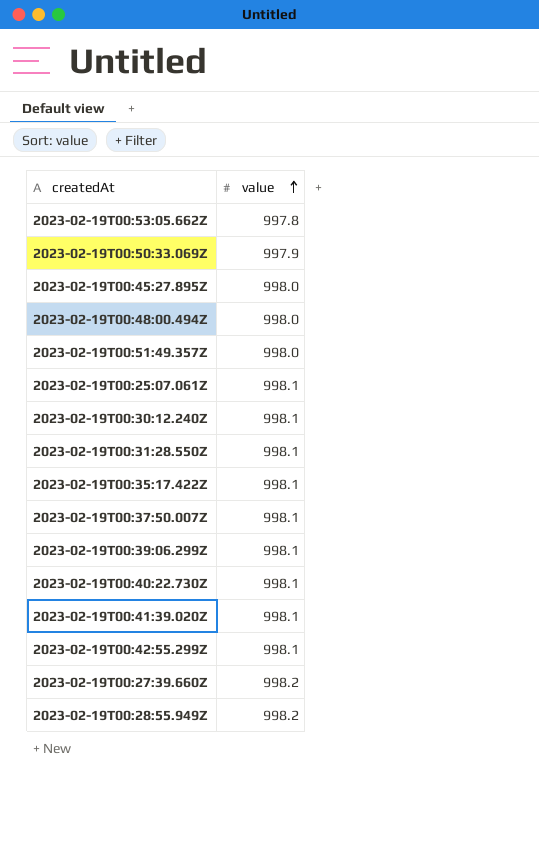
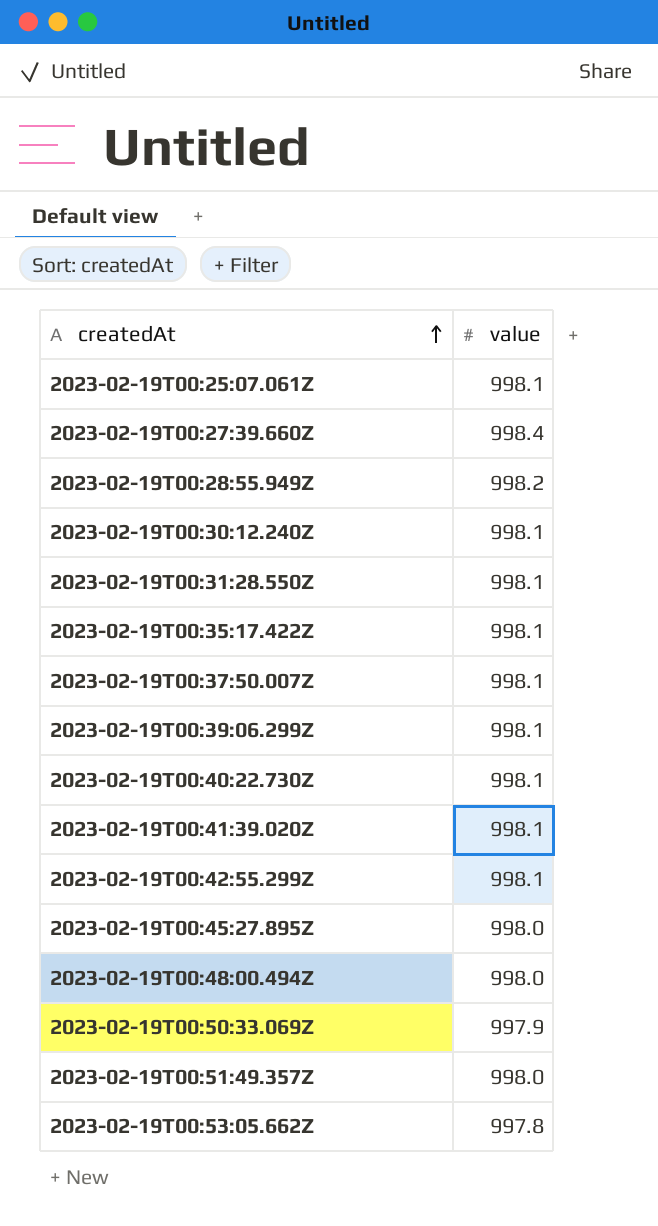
row order: value ascending -> createdAt ascending
2023-02-19T00:27:39.660Z | value: 998.2 -> 998.4

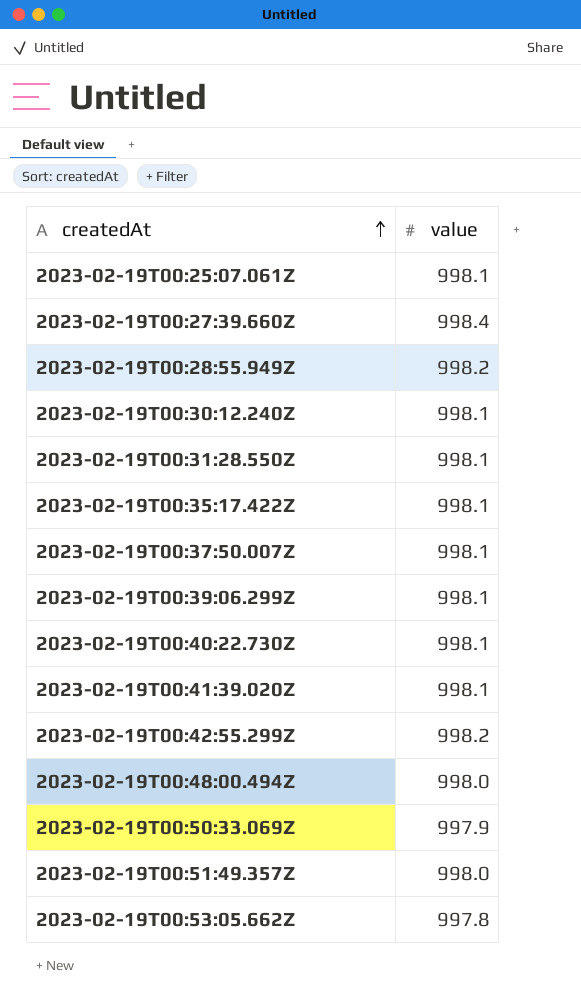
row 2023-02-19T00:45:27.895Z: 998.0 -> none
2023-02-19T00:42:55.299Z | value: 998.1 -> 998.2

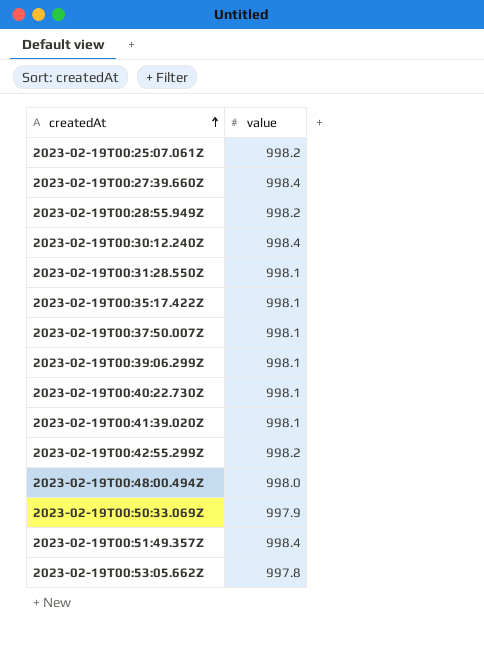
2023-02-19T00:25:07.061Z | value: 998.1 -> 998.2
2023-02-19T00:30:12.240Z | value: 998.1 -> 998.4
2023-02-19T00:51:49.357Z | value: 998.0 -> 998.4

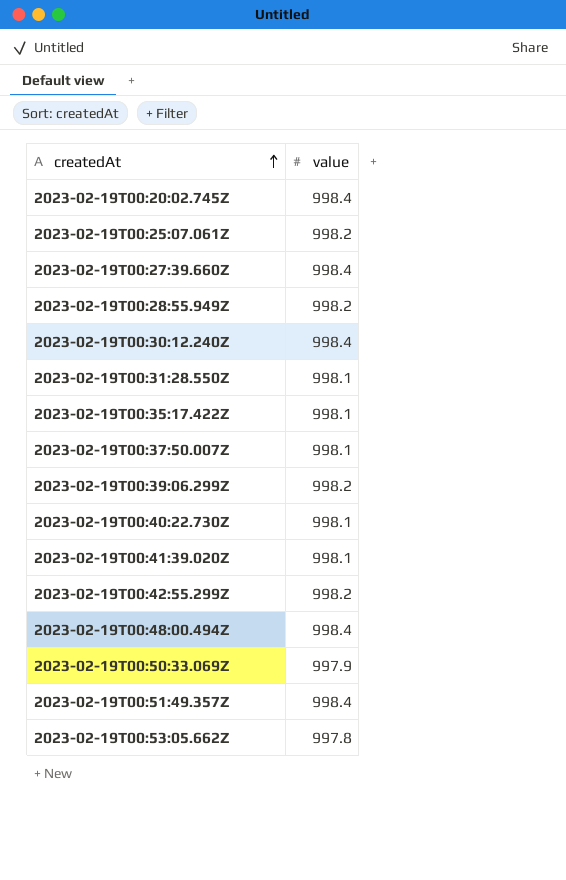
row 2023-02-19T00:20:02.745Z: none -> 998.4
2023-02-19T00:39:06.299Z | value: 998.1 -> 998.2
2023-02-19T00:48:00.494Z | value: 998.0 -> 998.4

